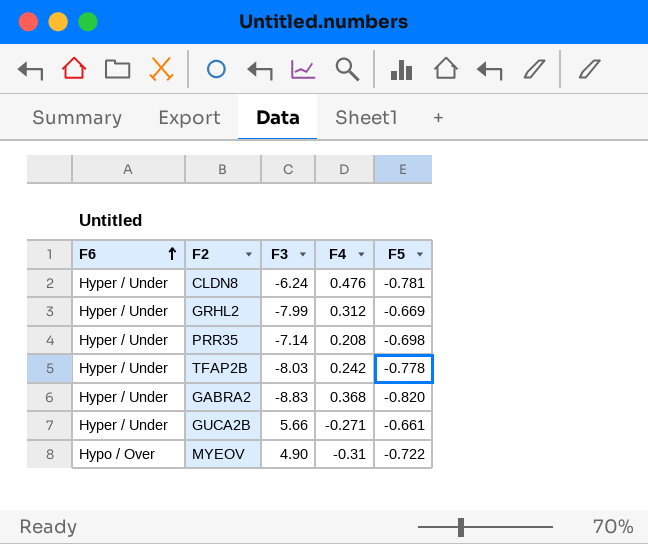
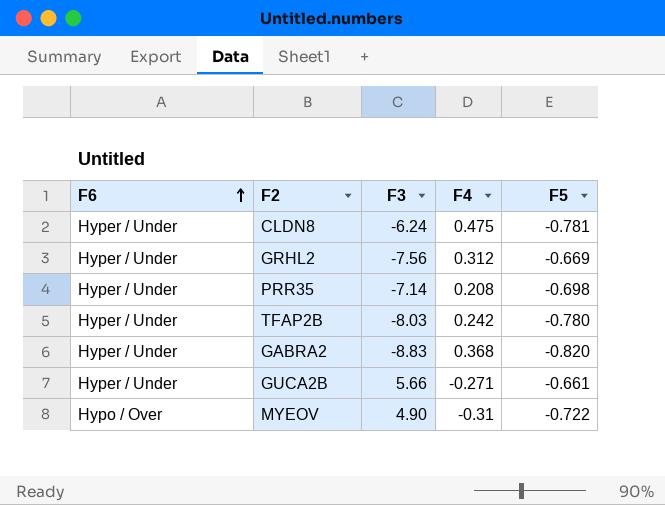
CLDN8 | F4: 0.476 -> 0.475
GRHL2 | F3: -7.99 -> -7.56
TFAP2B | F5: -0.778 -> -0.780

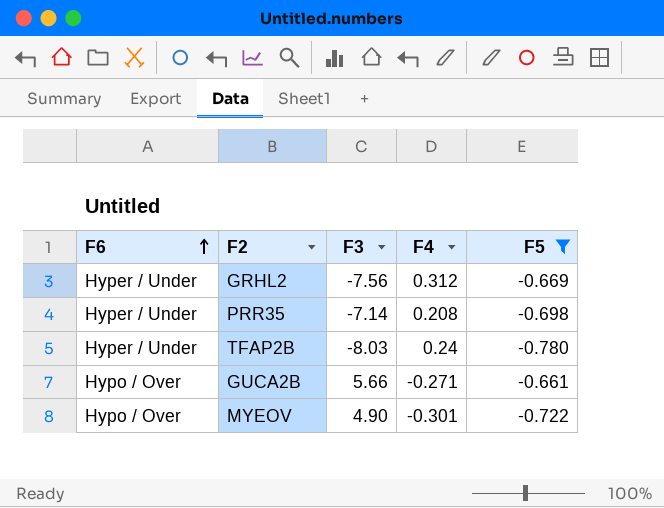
filter: none -> F5 >= -0.780
TFAP2B | F4: 0.242 -> 0.24
GUCA2B | F6: Hyper / Under -> Hypo / Over
MYEOV | F4: -0.31 -> -0.301

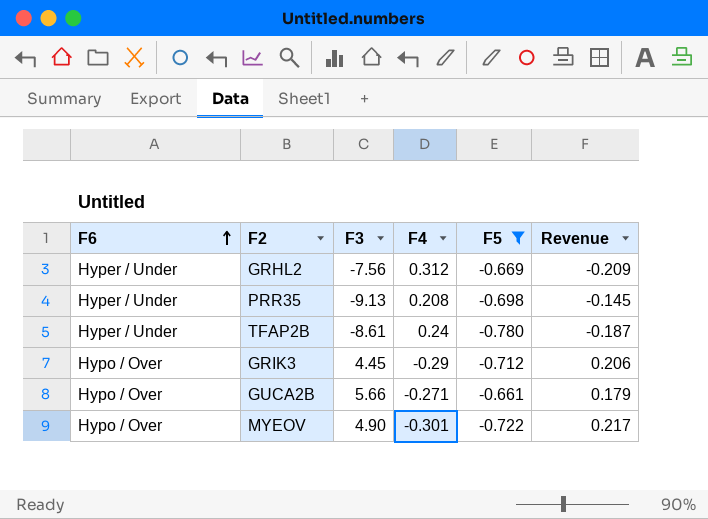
column Revenue | formula: none -> [F4] * [F5]
PRR35 | F3: -7.14 -> -9.13
TFAP2B | F3: -8.03 -> -8.61
row GRIK3: none -> Hypo / Over | 4.45 | -0.29 | -0.712 | 0.206

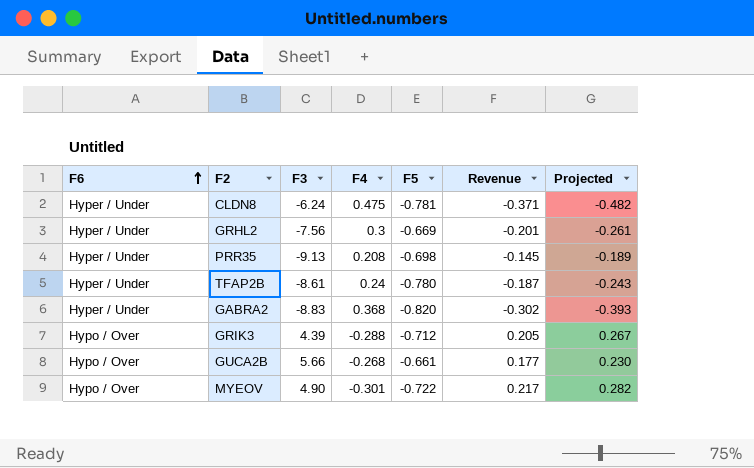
filter: F5 >= -0.780 -> none
column Projected | formula: none -> [Revenue] * 1.3
GRHL2 | F4: 0.312 -> 0.3
GRHL2 | Revenue: -0.209 -> -0.201
GRIK3 | F3: 4.45 -> 4.39
GRIK3 | F4: -0.29 -> -0.288
GRIK3 | Revenue: 0.206 -> 0.205
GUCA2B | F4: -0.271 -> -0.268
GUCA2B | Revenue: 0.179 -> 0.177

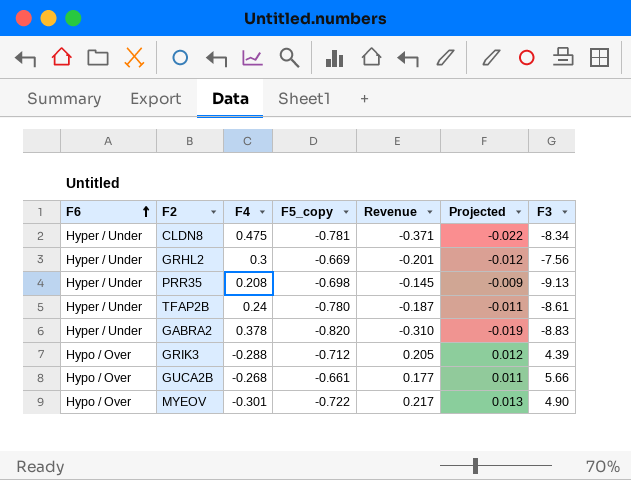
column name: F5 -> F5_copy
column Projected | formula: [Revenue] * 1.3 -> [Revenue] * 0.06
column F3 | position: 3 -> 7
CLDN8 | F3: -6.24 -> -8.34
GABRA2 | F4: 0.368 -> 0.378
GABRA2 | Revenue: -0.302 -> -0.310

